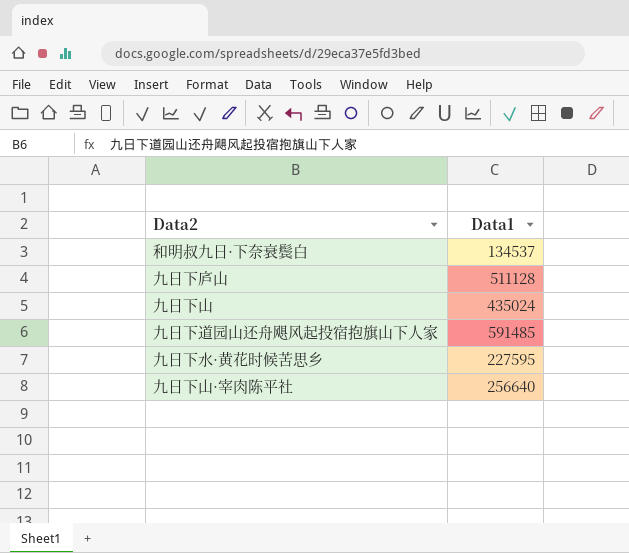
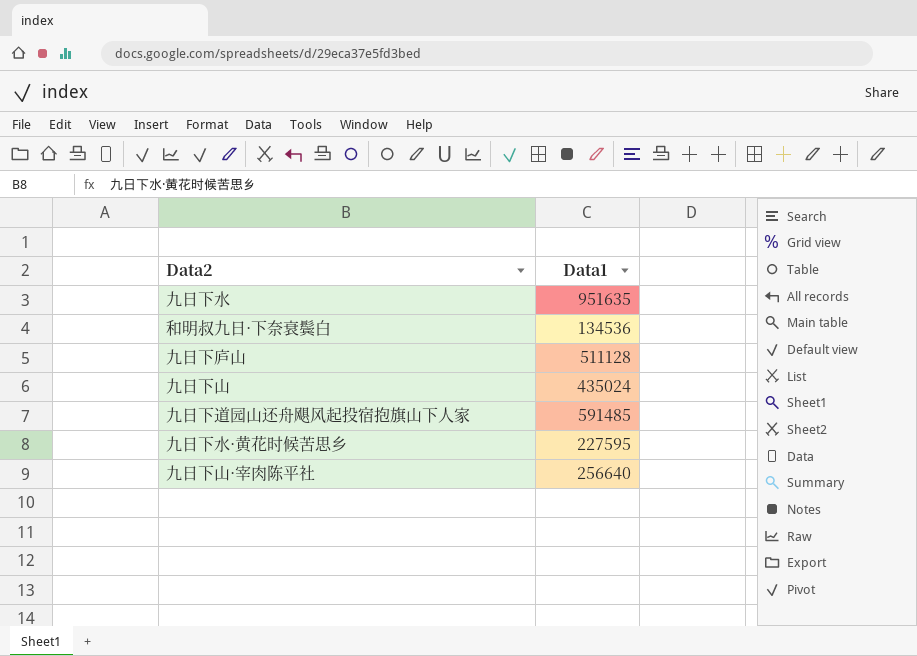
row 九日下水: none -> 951635
和明叔九日·下奈衰鬓白 | Data1: 134537 -> 134536

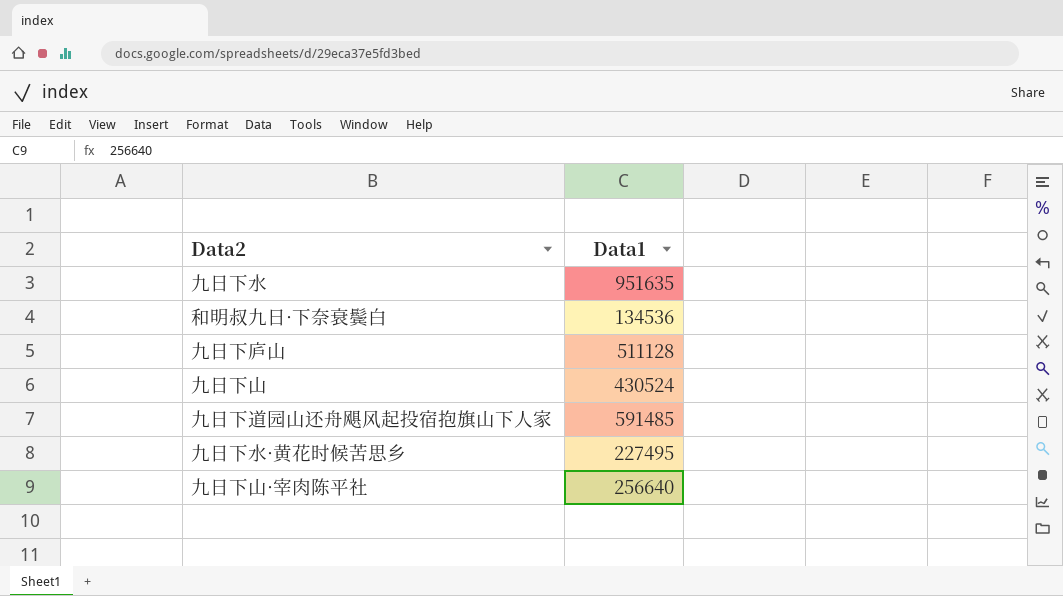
九日下山 | Data1: 435024 -> 430524
九日下水·黄花时候苦思乡 | Data1: 227595 -> 227495

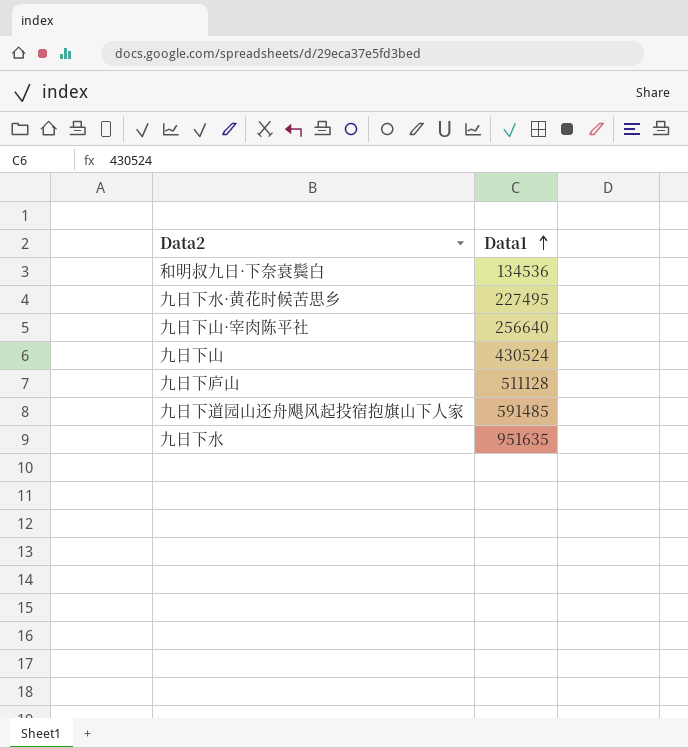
row order: none -> Data1 ascending

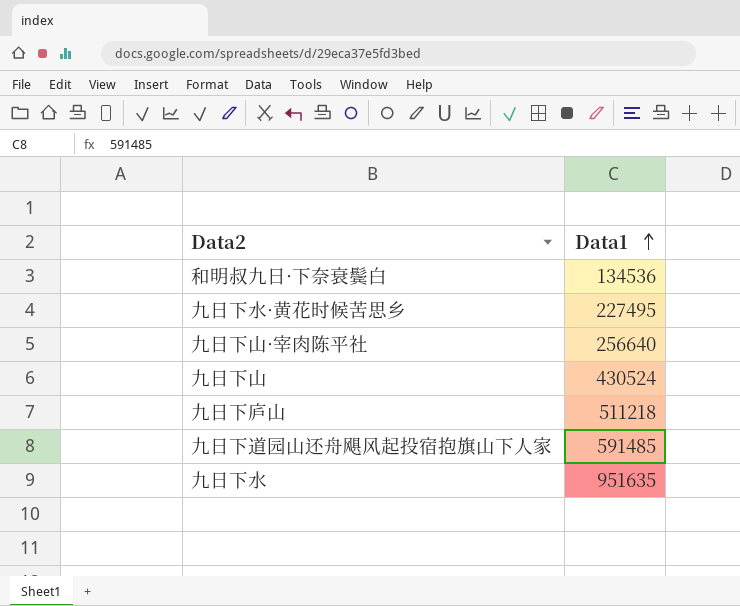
九日下庐山 | Data1: 511128 -> 511218

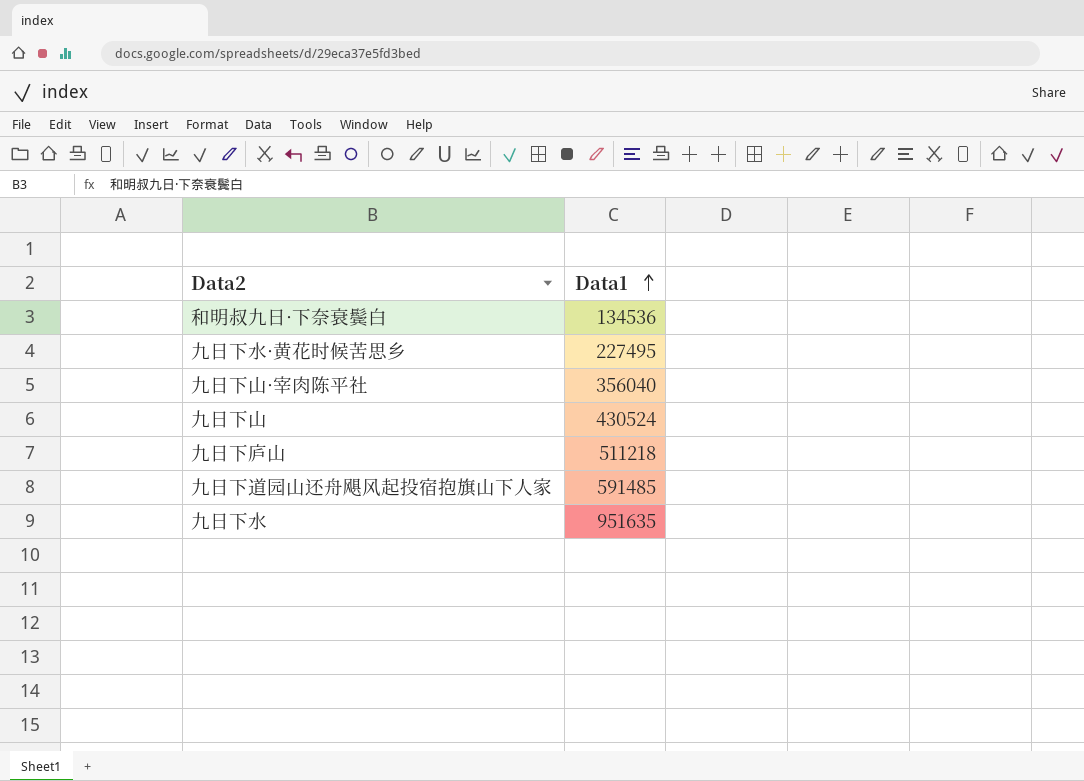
九日下山·宰肉陈平社 | Data1: 256640 -> 356040

